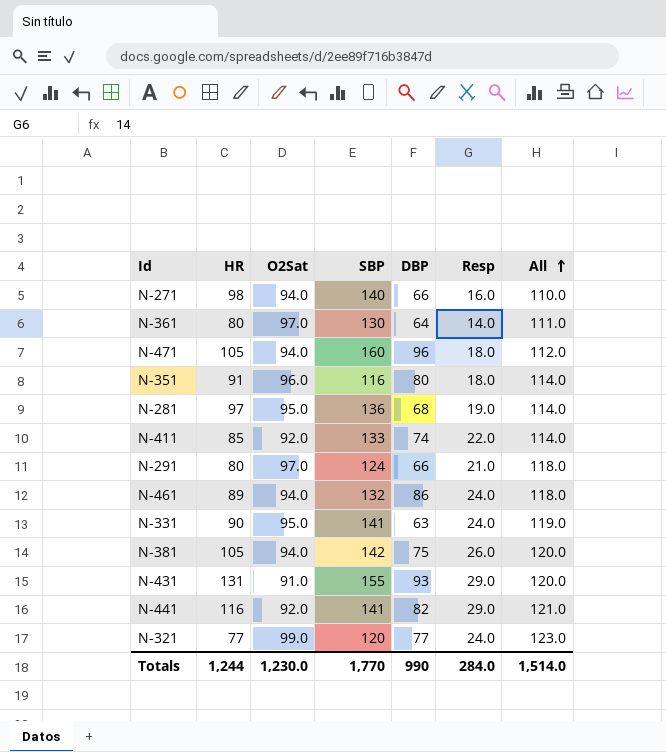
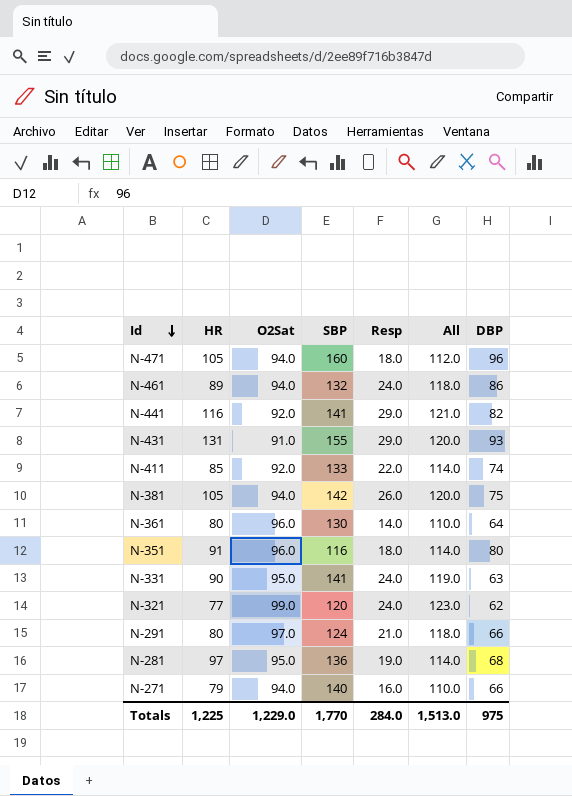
row order: All ascending -> Id descending
column DBP | position: 5 -> 7
N-361 | O2Sat: 97.0 -> 96.0
N-361 | All: 111.0 -> 110.0
N-321 | DBP: 77 -> 62
N-271 | HR: 98 -> 79
Totals | HR: 1,244 -> 1,225
Totals | O2Sat: 1,230.0 -> 1,229.0
Totals | All: 1,514.0 -> 1,513.0
Totals | DBP: 990 -> 975

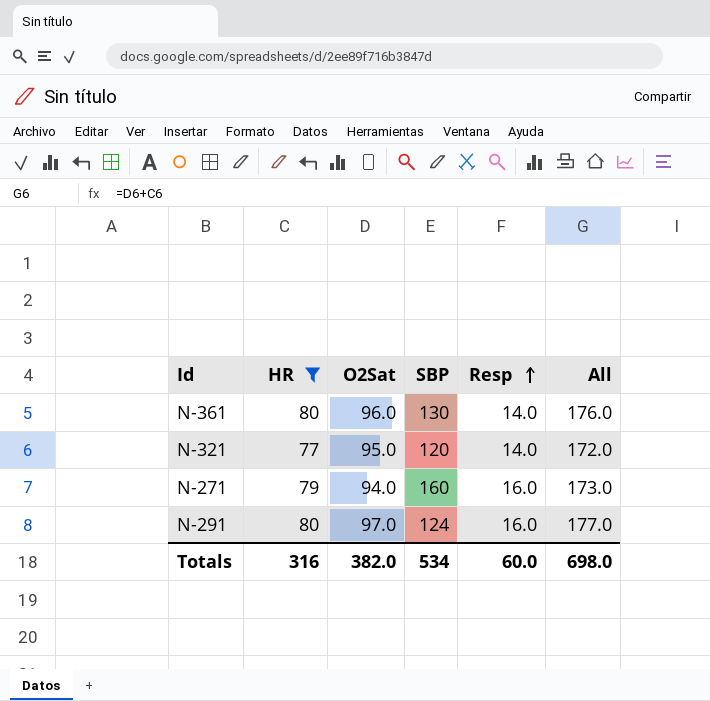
filter: none -> HR <= 80
row order: Id descending -> Resp ascending
column DBP | position: 7 -> none
column All | formula: [O2Sat] + [Resp] -> [HR] + [O2Sat]
N-321 | O2Sat: 99.0 -> 95.0
N-321 | Resp: 24.0 -> 14.0
N-271 | SBP: 140 -> 160
N-291 | Resp: 21.0 -> 16.0
Totals | HR: 1,225 -> 316
Totals | O2Sat: 1,229.0 -> 382.0
Totals | SBP: 1,770 -> 534
Totals | Resp: 284.0 -> 60.0
Totals | All: 1,513.0 -> 698.0

